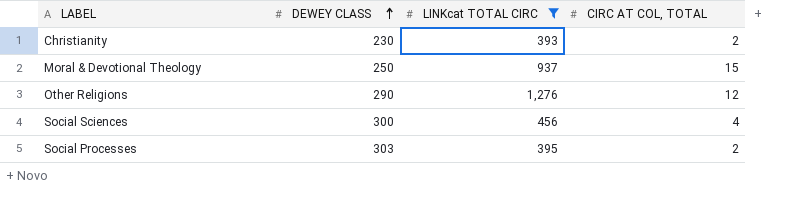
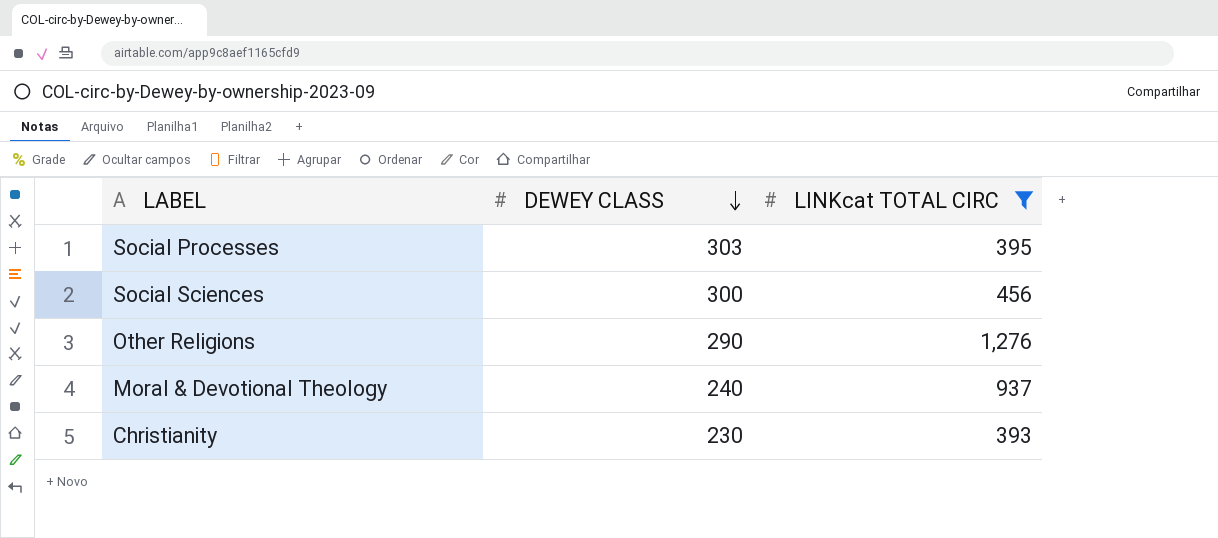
row order: DEWEY CLASS ascending -> DEWEY CLASS descending
column CIRC AT COL, TOTAL | position: 4 -> none
Moral & Devotional Theology | DEWEY CLASS: 250 -> 240

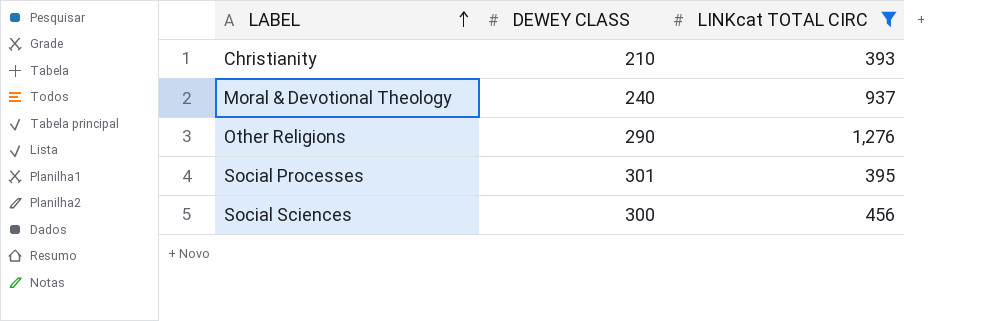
row order: DEWEY CLASS descending -> LABEL ascending
Christianity | DEWEY CLASS: 230 -> 210
Social Processes | DEWEY CLASS: 303 -> 301

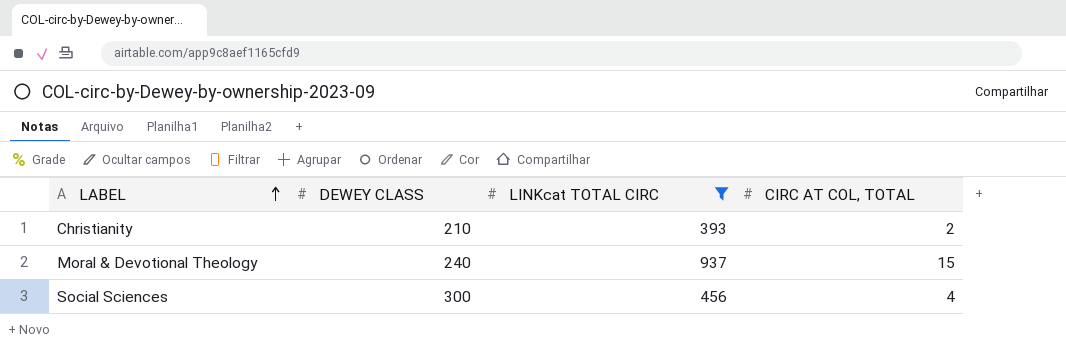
column CIRC AT COL, TOTAL | position: none -> 4
row Other Religions: 290 | 1,276 -> none
row Social Processes: 301 | 395 -> none

